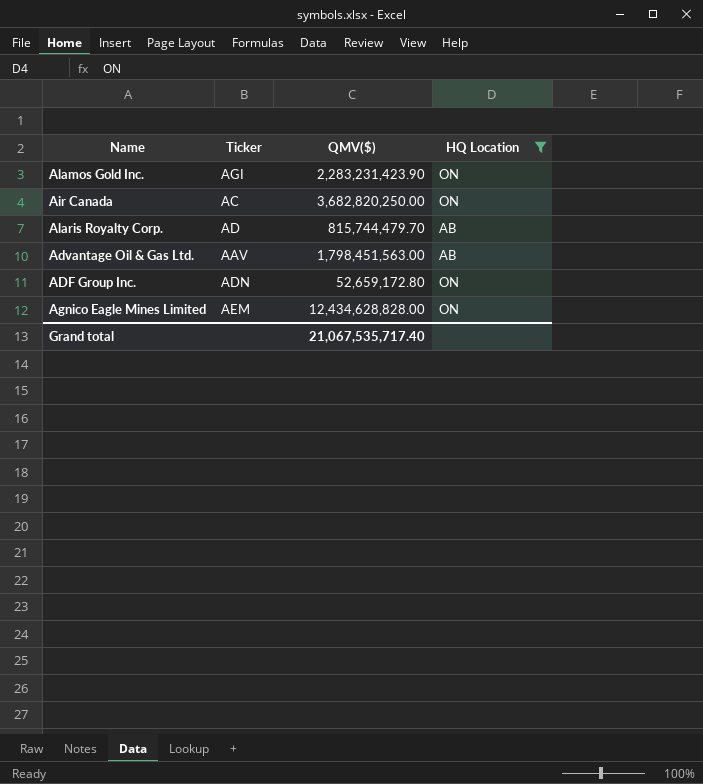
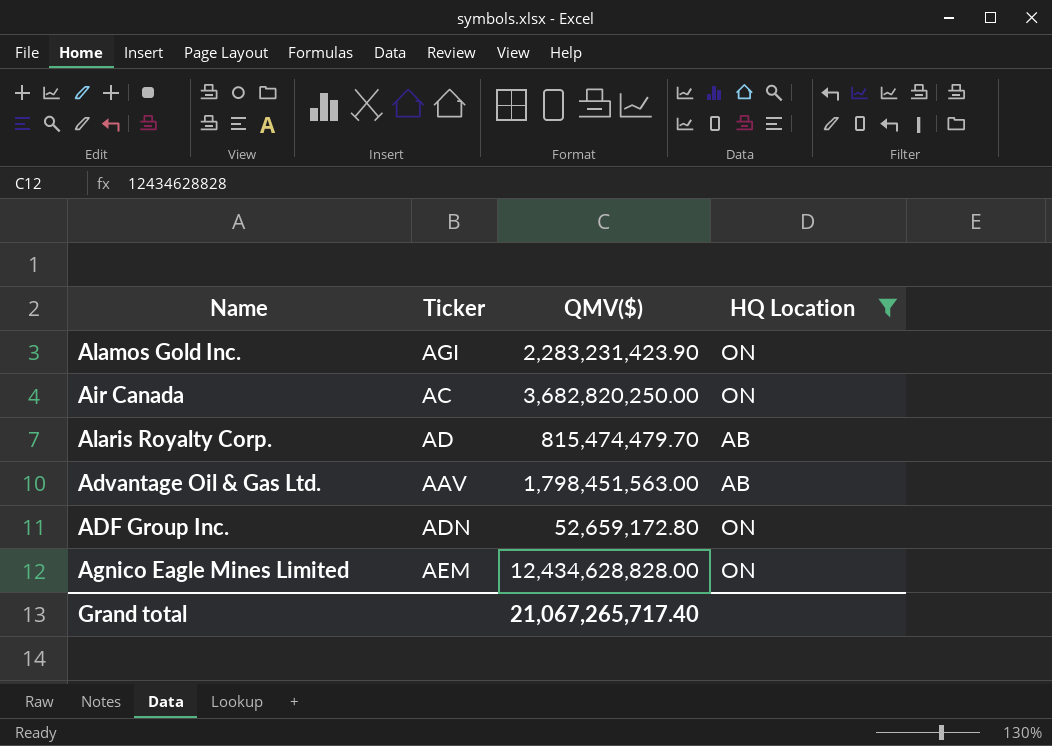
Alaris Royalty Corp. | QMV($): 815,744,479.70 -> 815,474,479.70
Grand total | QMV($): 21,067,535,717.40 -> 21,067,265,717.40

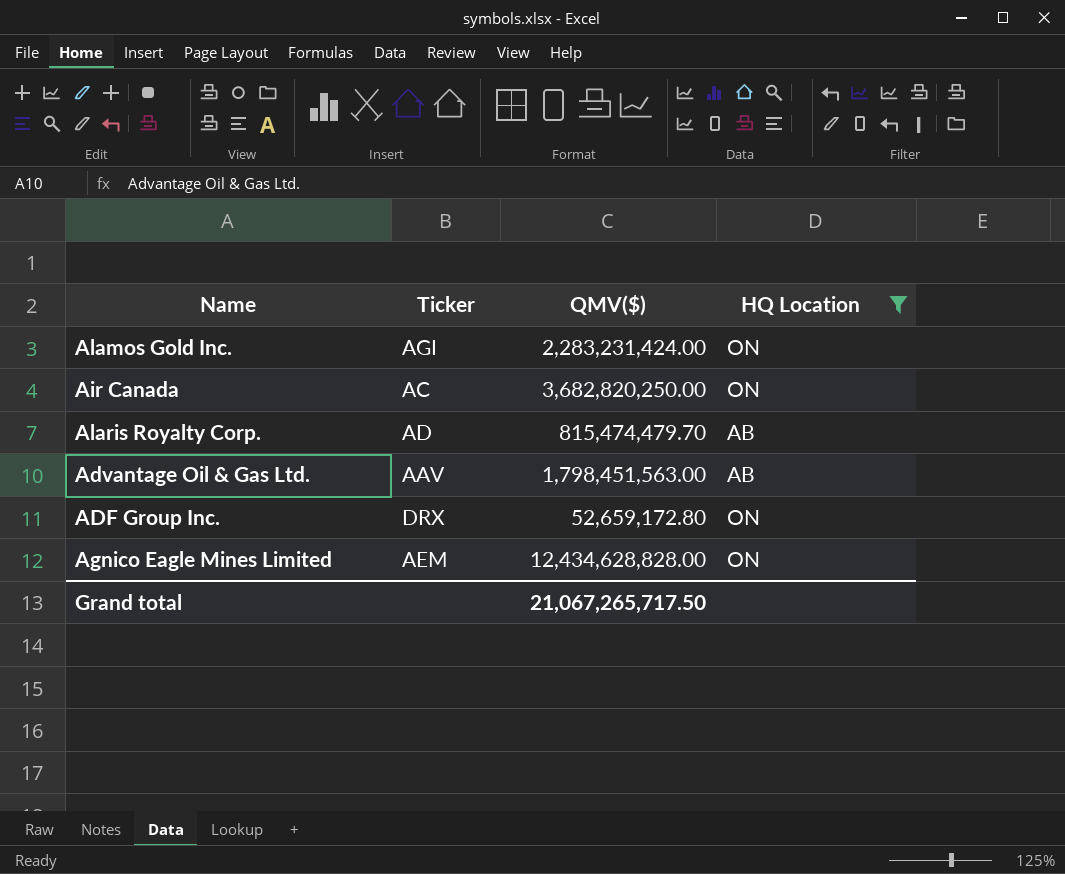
Alamos Gold Inc. | QMV($): 2,283,231,423.90 -> 2,283,231,424.00
ADF Group Inc. | Ticker: ADN -> DRX
Grand total | QMV($): 21,067,265,717.40 -> 21,067,265,717.50

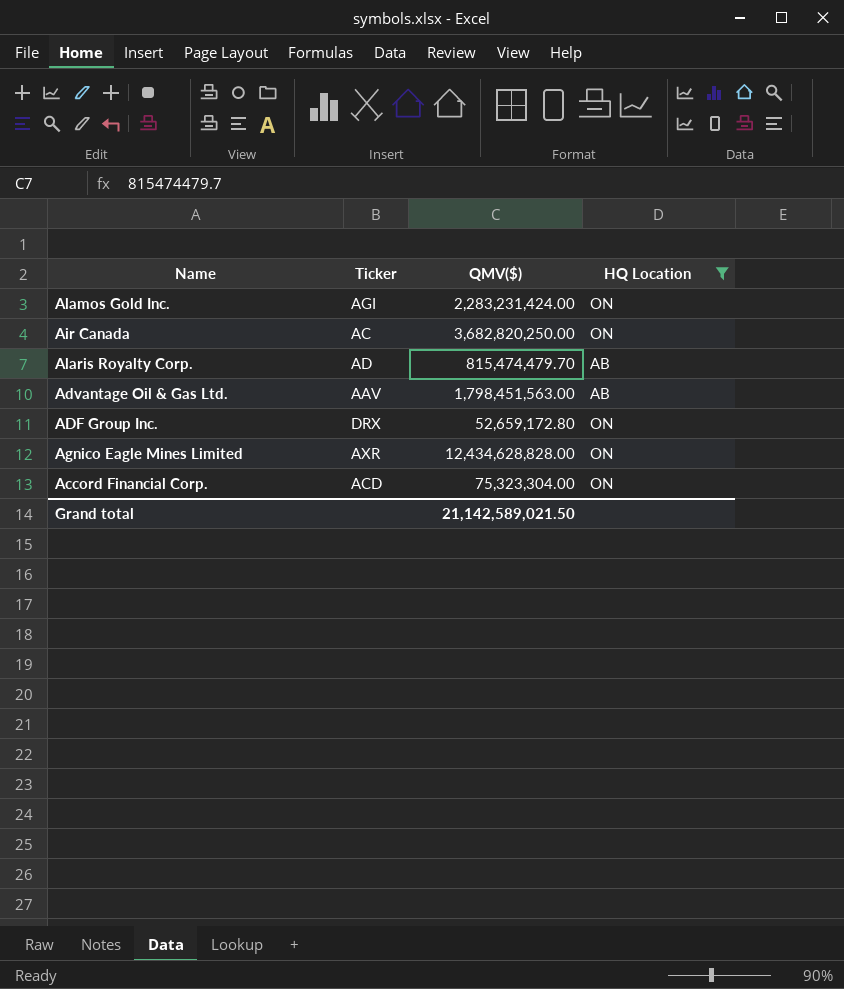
Agnico Eagle Mines Limited | Ticker: AEM -> AXR
row Accord Financial Corp.: none -> ACD | 75,323,304.00 | ON
Grand total | QMV($): 21,067,265,717.50 -> 21,142,589,021.50

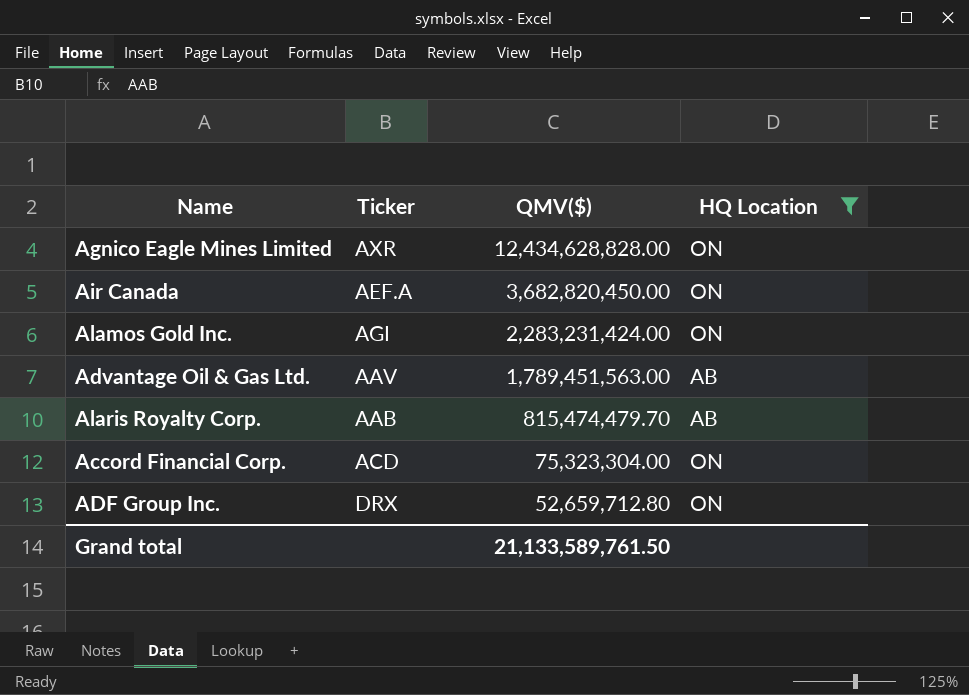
row order: none -> QMV($) descending
Air Canada | Ticker: AC -> AEF.A
Air Canada | QMV($): 3,682,820,250.00 -> 3,682,820,450.00
Advantage Oil & Gas Ltd. | QMV($): 1,798,451,563.00 -> 1,789,451,563.00
Alaris Royalty Corp. | Ticker: AD -> AAB
ADF Group Inc. | QMV($): 52,659,172.80 -> 52,659,712.80
Grand total | QMV($): 21,142,589,021.50 -> 21,133,589,761.50

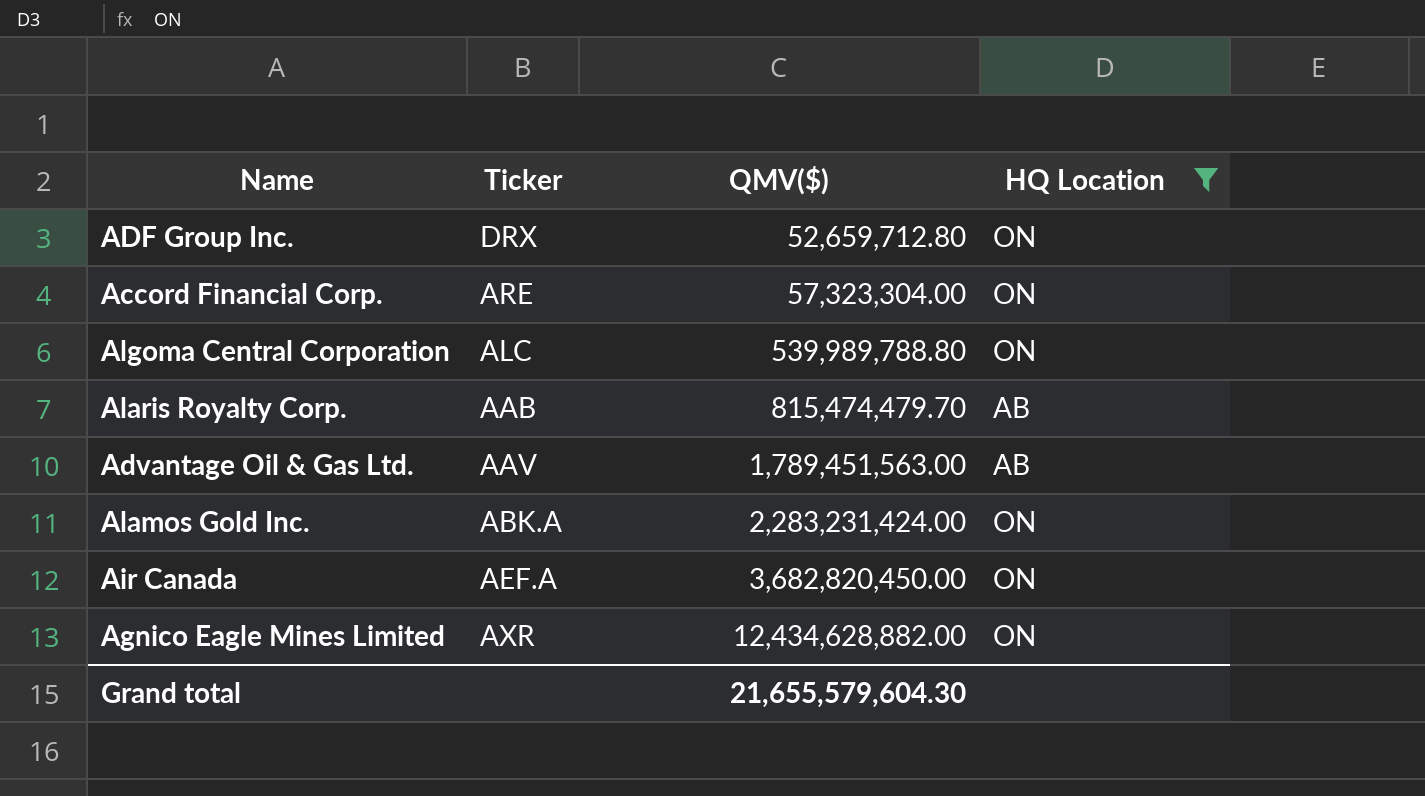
row order: QMV($) descending -> QMV($) ascending
Accord Financial Corp. | Ticker: ACD -> ARE
Accord Financial Corp. | QMV($): 75,323,304.00 -> 57,323,304.00
row Algoma Central Corporation: none -> ALC | 539,989,788.80 | ON
Alamos Gold Inc. | Ticker: AGI -> ABK.A
Agnico Eagle Mines Limited | QMV($): 12,434,628,828.00 -> 12,434,628,882.00
Grand total | QMV($): 21,133,589,761.50 -> 21,655,579,604.30

